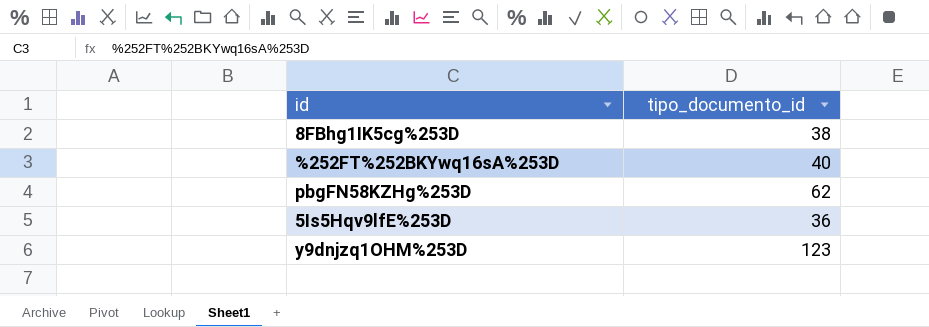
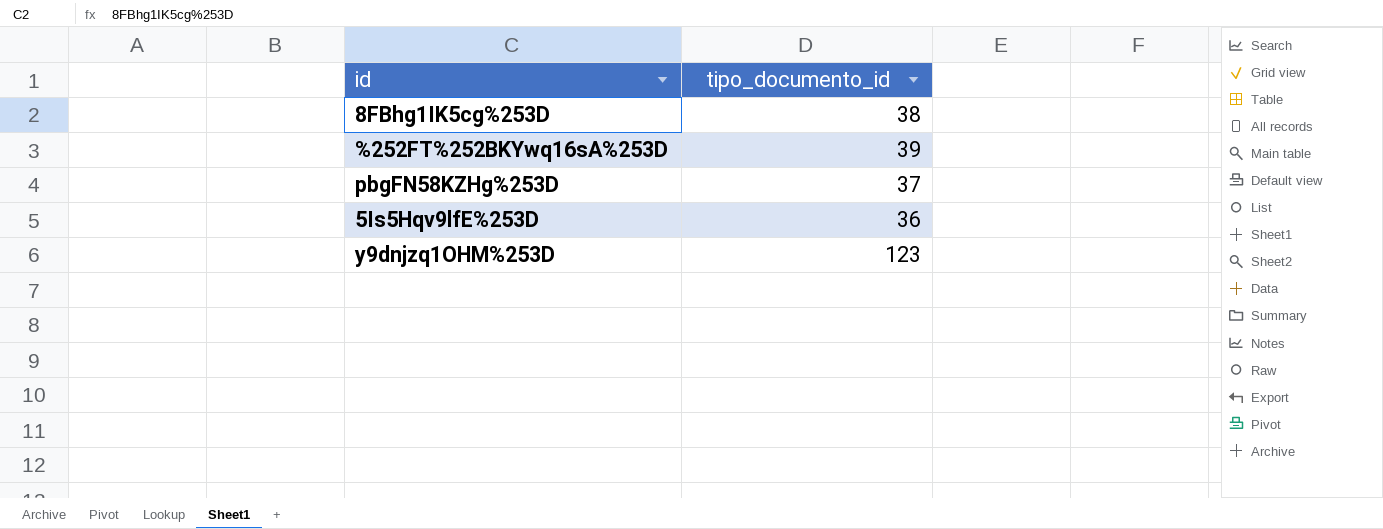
%252FT%252BKYwq16sA%253D | tipo_documento_id: 40 -> 39
pbgFN58KZHg%253D | tipo_documento_id: 62 -> 37

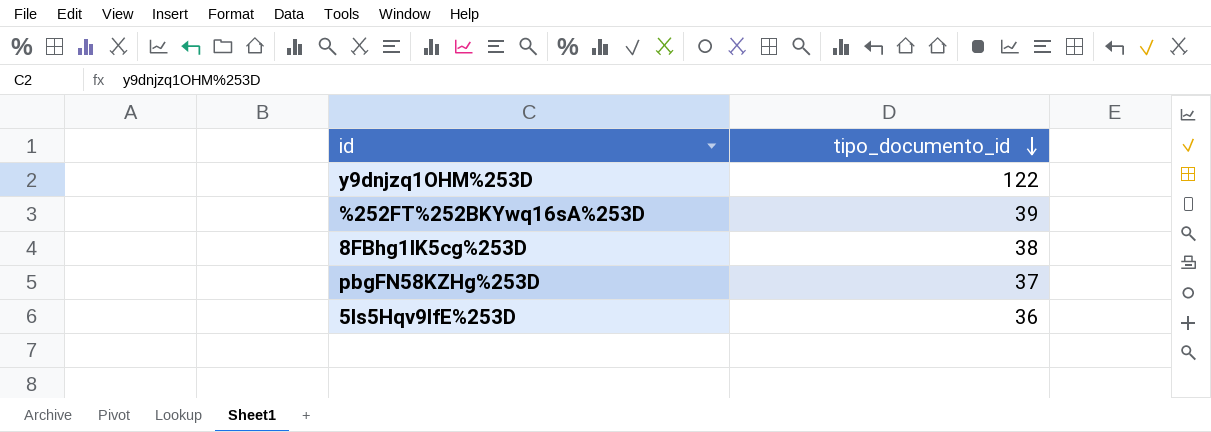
row order: none -> tipo_documento_id descending
y9dnjzq1OHM%253D | tipo_documento_id: 123 -> 122

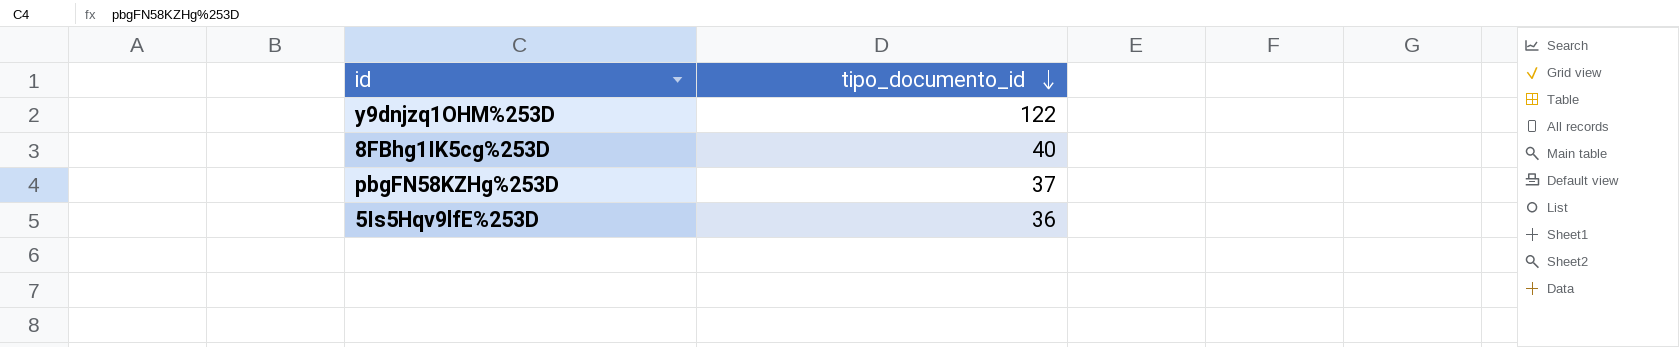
row %252FT%252BKYwq16sA%253D: 39 -> none
8FBhg1IK5cg%253D | tipo_documento_id: 38 -> 40

